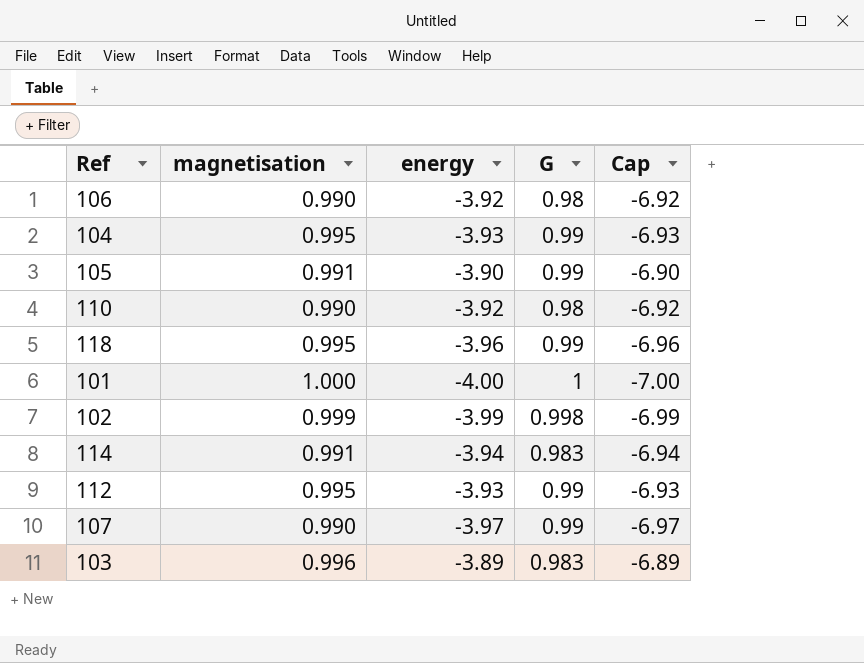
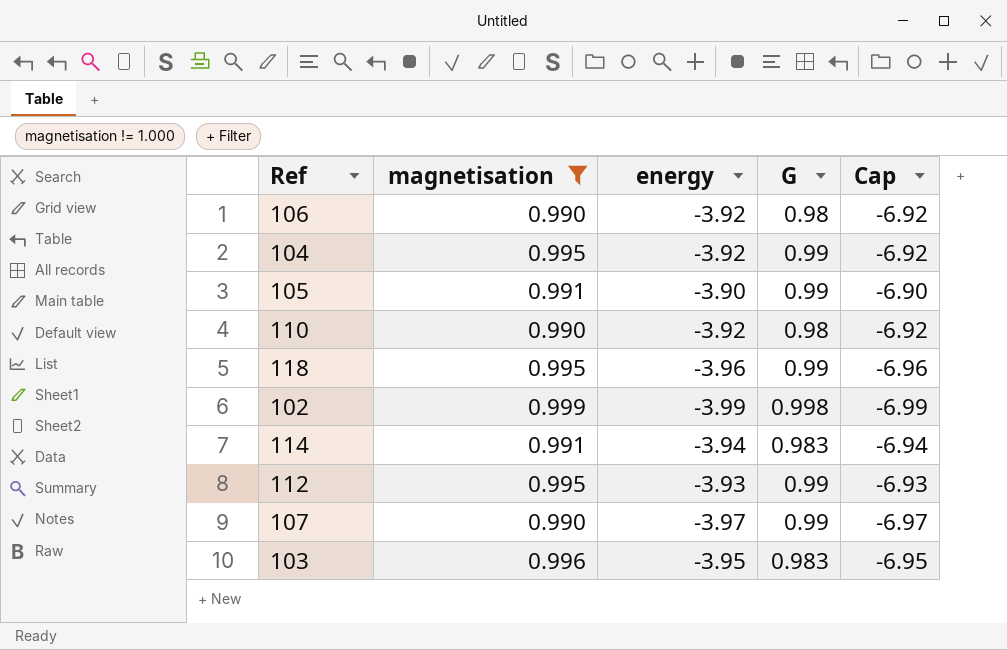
filter: none -> magnetisation != 1.000
104 | energy: -3.93 -> -3.92
104 | Cap: -6.93 -> -6.92
103 | energy: -3.89 -> -3.95
103 | Cap: -6.89 -> -6.95

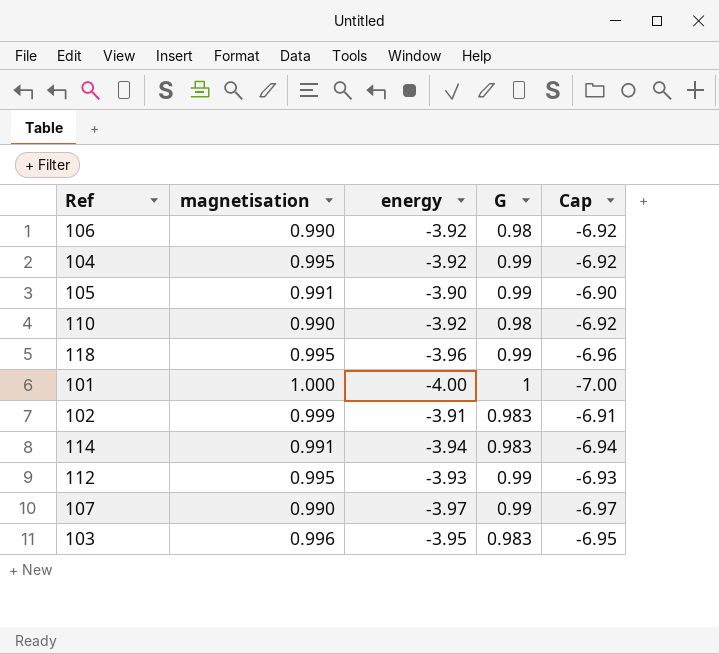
filter: magnetisation != 1.000 -> none
102 | energy: -3.99 -> -3.91
102 | G: 0.998 -> 0.983
102 | Cap: -6.99 -> -6.91

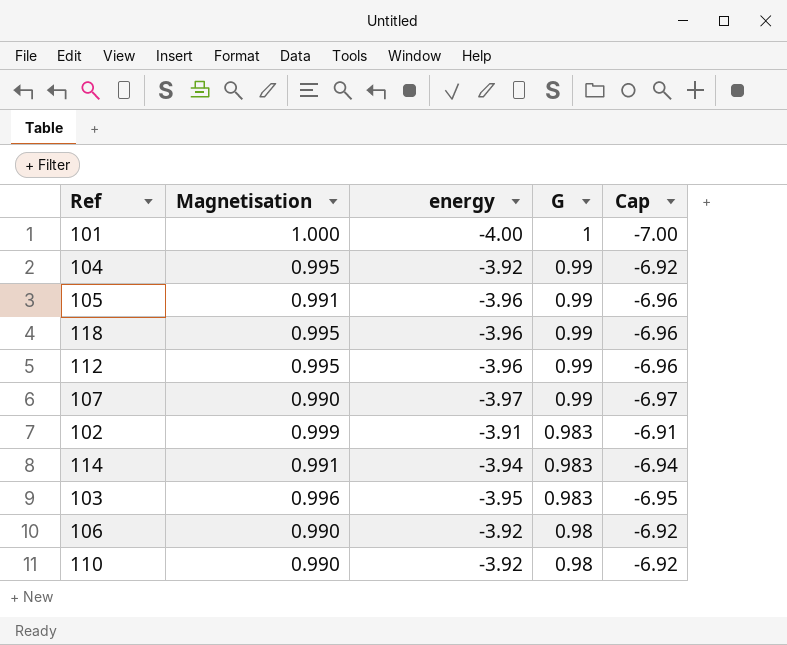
row order: none -> G descending
column name: magnetisation -> Magnetisation
105 | energy: -3.90 -> -3.96
105 | Cap: -6.90 -> -6.96
112 | energy: -3.93 -> -3.96
112 | Cap: -6.93 -> -6.96

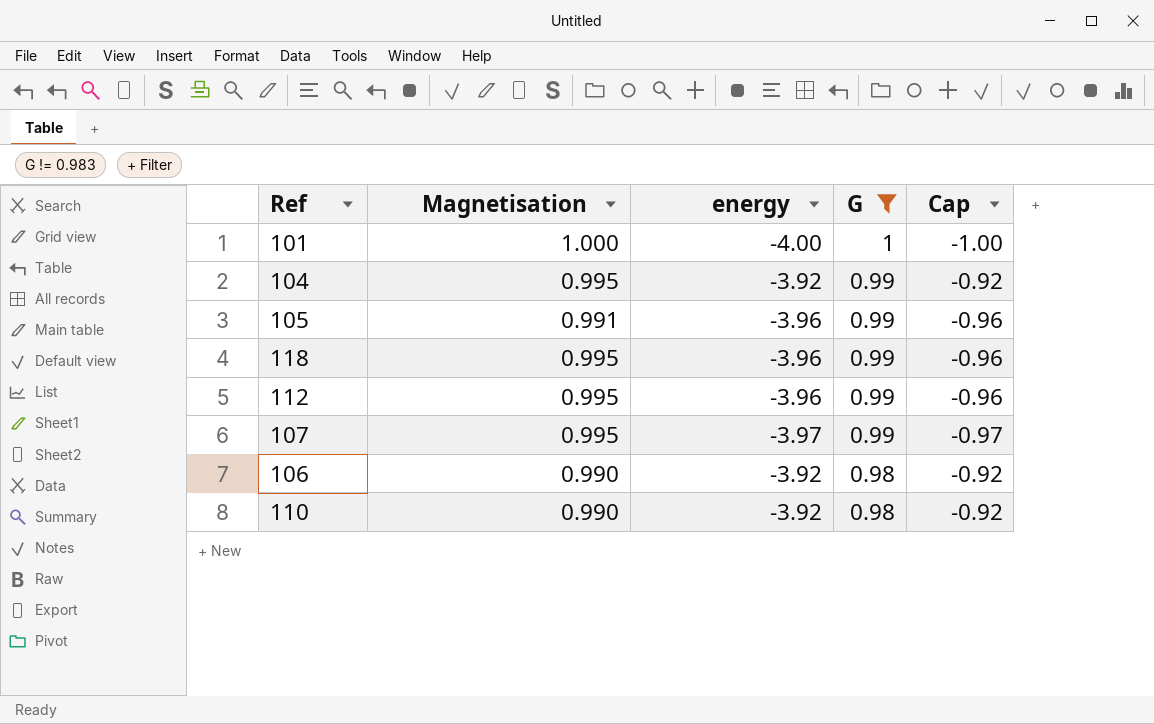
filter: none -> G != 0.983
column Cap | formula: [energy] - 3 -> [energy] + 3
107 | Magnetisation: 0.990 -> 0.995

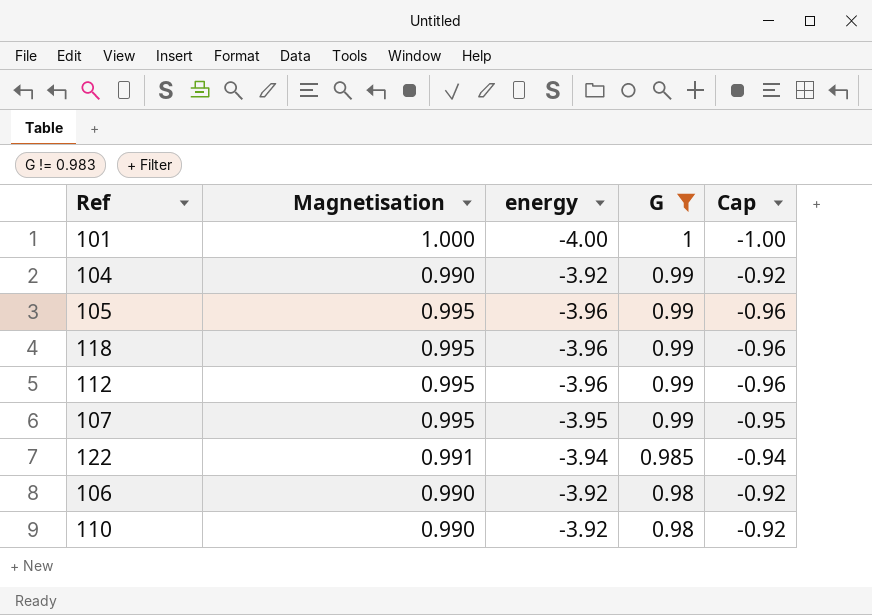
104 | Magnetisation: 0.995 -> 0.990
105 | Magnetisation: 0.991 -> 0.995
107 | energy: -3.97 -> -3.95
107 | Cap: -0.97 -> -0.95
row 122: none -> 0.991 | -3.94 | 0.985 | -0.94

